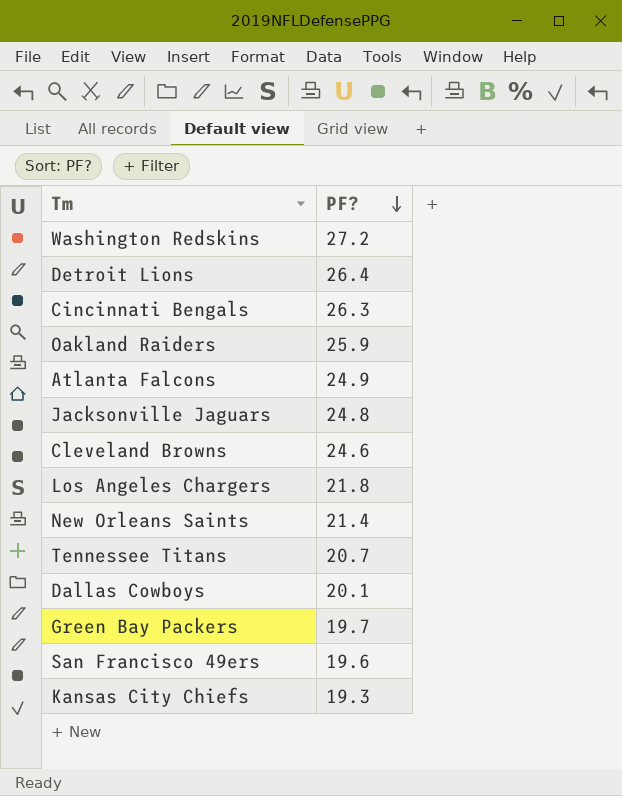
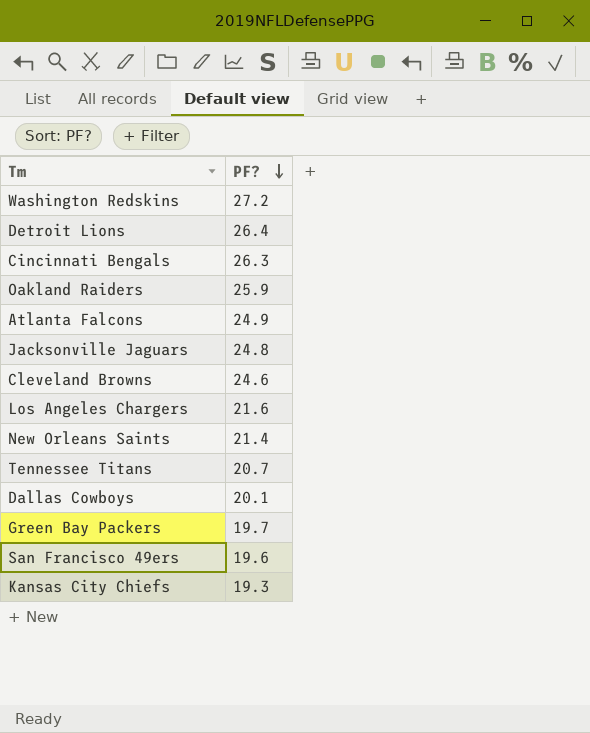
Los Angeles Chargers | PF?: 21.8 -> 21.6

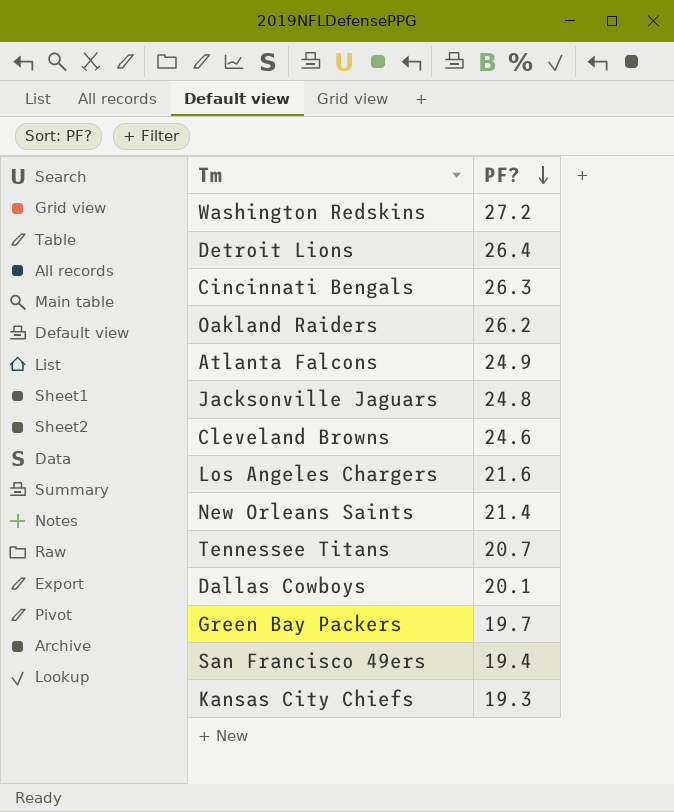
Oakland Raiders | PF?: 25.9 -> 26.2
San Francisco 49ers | PF?: 19.6 -> 19.4

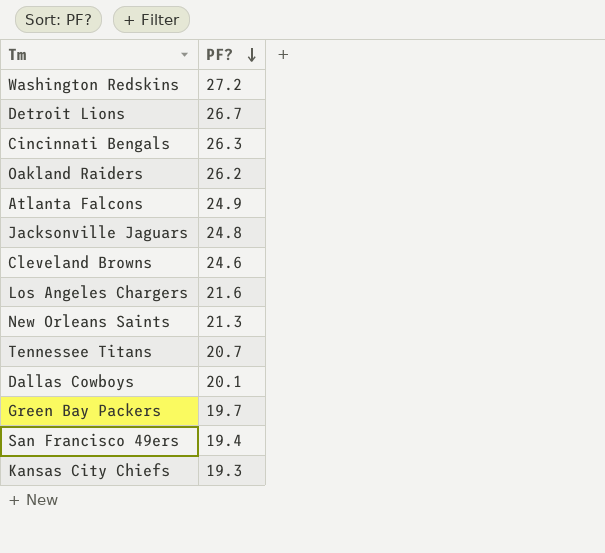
Detroit Lions | PF?: 26.4 -> 26.7
New Orleans Saints | PF?: 21.4 -> 21.3

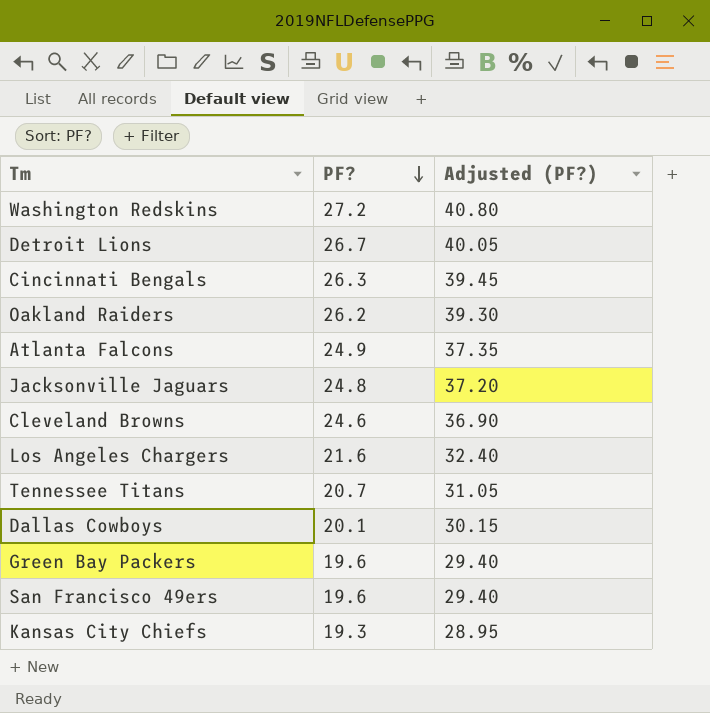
column Adjusted (PF?) | formula: none -> [PF?] * 1.5
row New Orleans Saints: 21.3 -> none
Green Bay Packers | PF?: 19.7 -> 19.6
San Francisco 49ers | PF?: 19.4 -> 19.6

